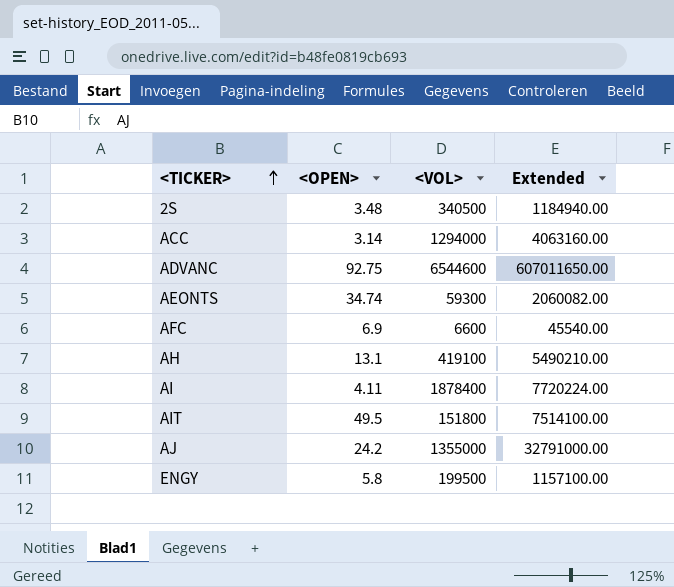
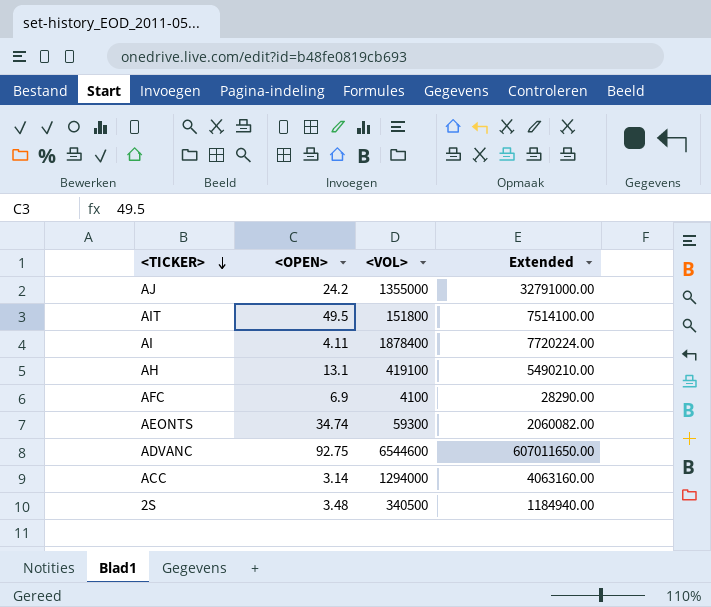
row order: <TICKER> ascending -> <TICKER> descending
row ENGY: 5.8 | 199500 | 1157100.00 -> none
AFC | <VOL>: 6600 -> 4100
AFC | Extended: 45540.00 -> 28290.00

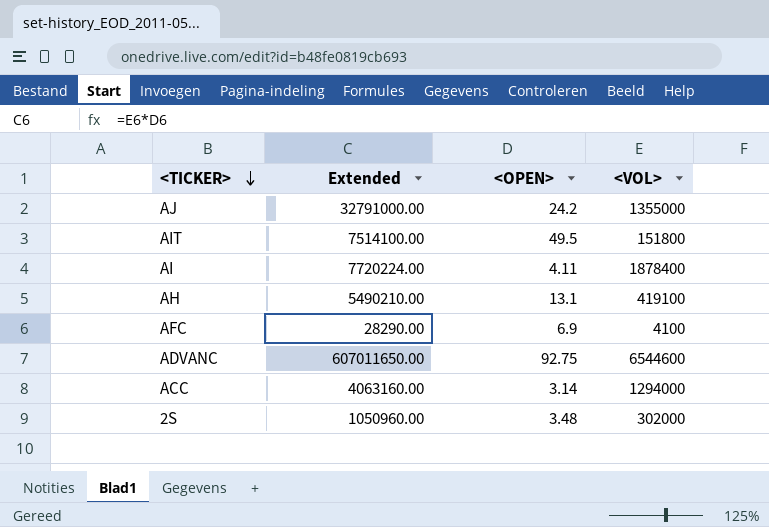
column Extended | position: 4 -> 2
row AEONTS: 34.74 | 59300 | 2060082.00 -> none
2S | Extended: 1184940.00 -> 1050960.00
2S | <VOL>: 340500 -> 302000

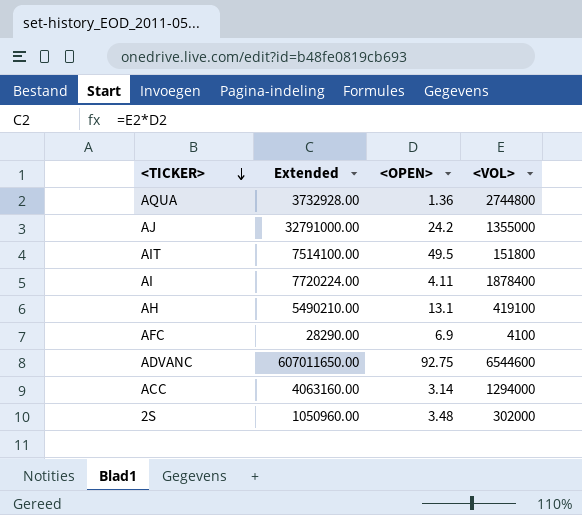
row AQUA: none -> 3732928.00 | 1.36 | 2744800

